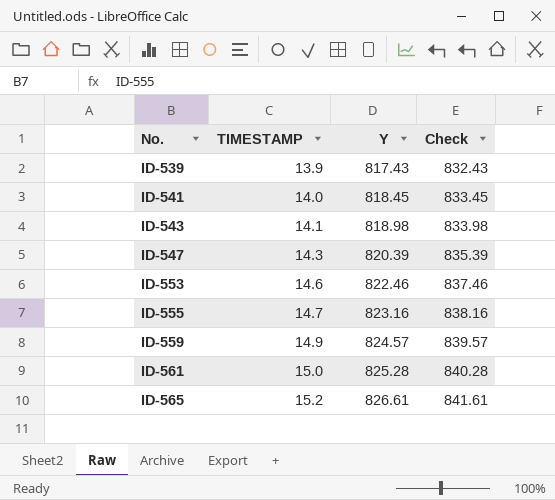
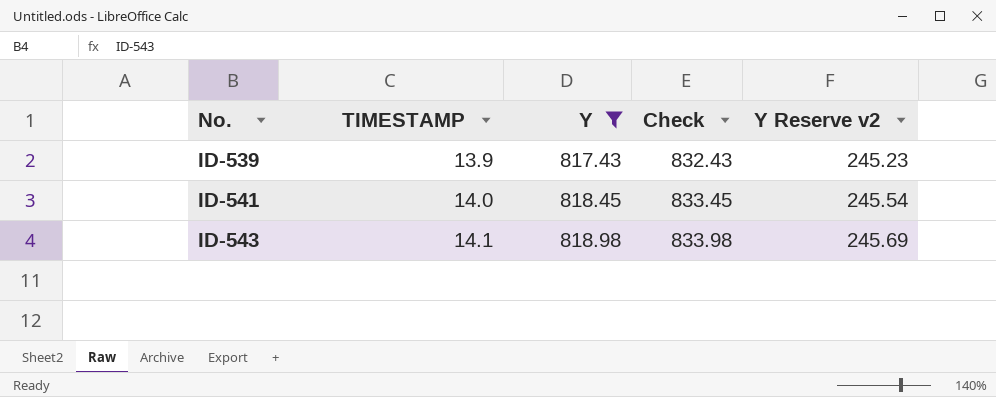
filter: none -> Y <= 818.98
column Y Reserve v2 | formula: none -> [Y] * 0.3

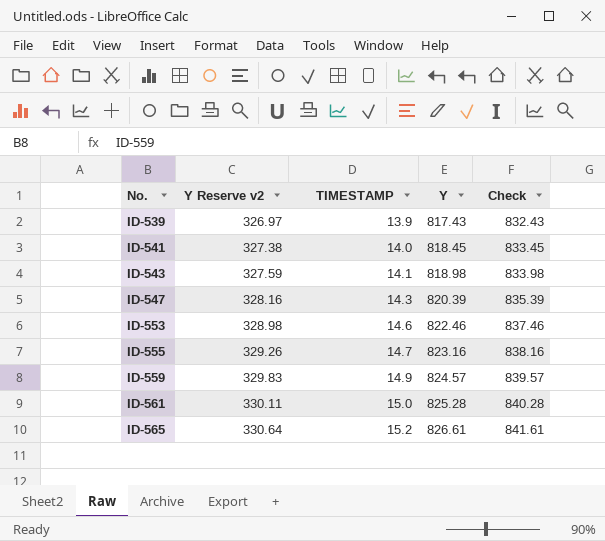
filter: Y <= 818.98 -> none
column Y Reserve v2 | formula: [Y] * 0.3 -> [Y] * 0.4
column Y Reserve v2 | position: 5 -> 2

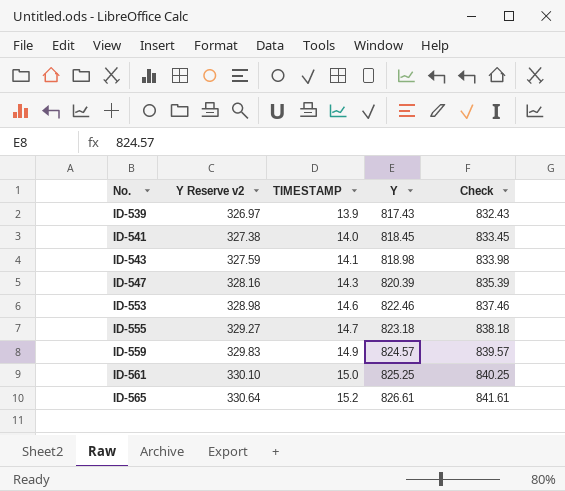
ID-555 | Y Reserve v2: 329.26 -> 329.27
ID-555 | Y: 823.16 -> 823.18
ID-555 | Check: 838.16 -> 838.18
ID-561 | Y Reserve v2: 330.11 -> 330.10
ID-561 | Y: 825.28 -> 825.25
ID-561 | Check: 840.28 -> 840.25

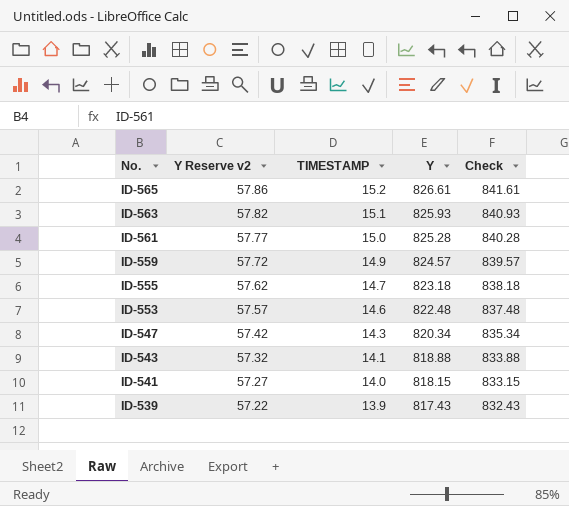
row order: No. ascending -> No. descending
column Y Reserve v2 | formula: [Y] * 0.4 -> [Y] * 0.07
row ID-563: none -> 57.82 | 15.1 | 825.93 | 840.93
ID-561 | Y: 825.25 -> 825.28
ID-561 | Check: 840.25 -> 840.28
ID-553 | Y: 822.46 -> 822.48
ID-553 | Check: 837.46 -> 837.48
ID-547 | Y: 820.39 -> 820.34
ID-547 | Check: 835.39 -> 835.34
ID-543 | Y: 818.98 -> 818.88
ID-543 | Check: 833.98 -> 833.88
ID-541 | Y: 818.45 -> 818.15
ID-541 | Check: 833.45 -> 833.15

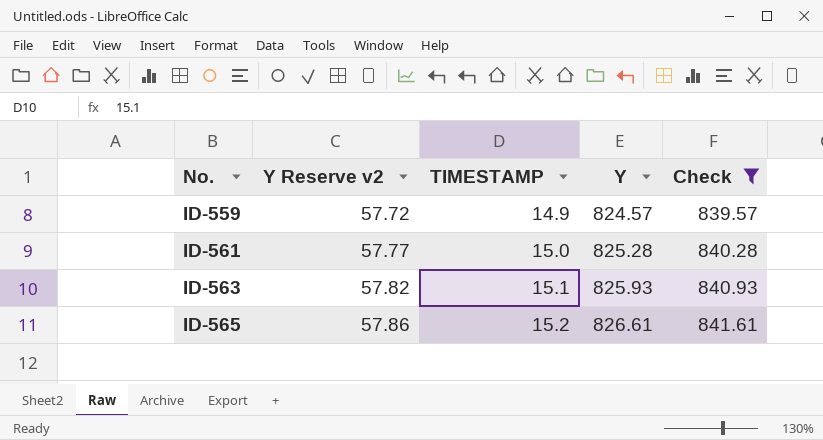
filter: none -> Check >= 839.57
row order: No. descending -> No. ascending

